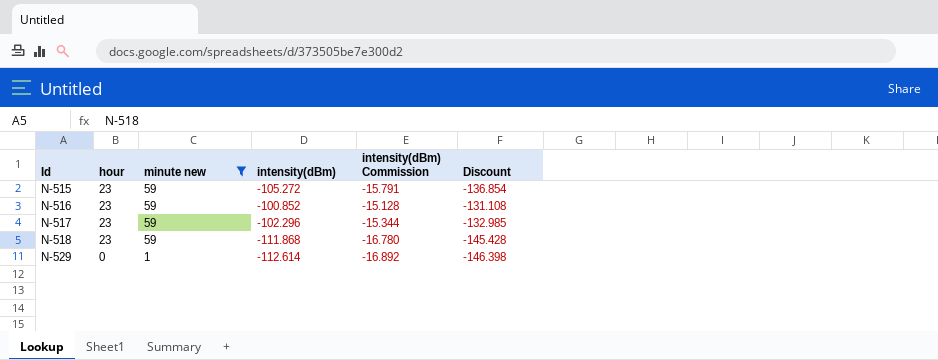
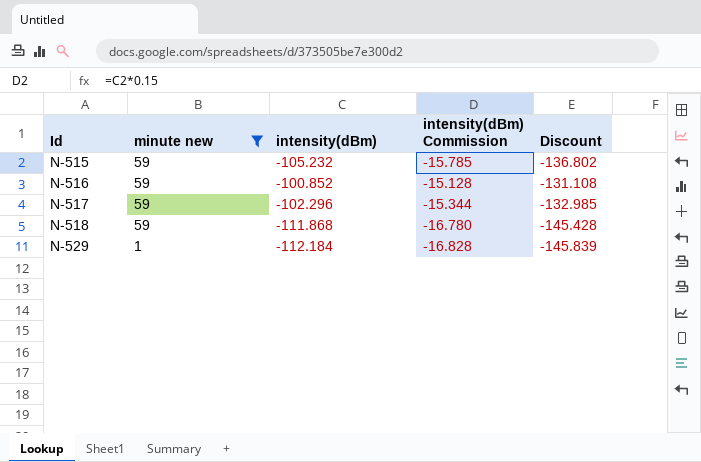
column hour | position: 2 -> none
N-515 | intensity(dBm): -105.272 -> -105.232
N-515 | intensity(dBm) Commission: -15.791 -> -15.785
N-515 | Discount: -136.854 -> -136.802
N-529 | intensity(dBm): -112.614 -> -112.184
N-529 | intensity(dBm) Commission: -16.892 -> -16.828
N-529 | Discount: -146.398 -> -145.839

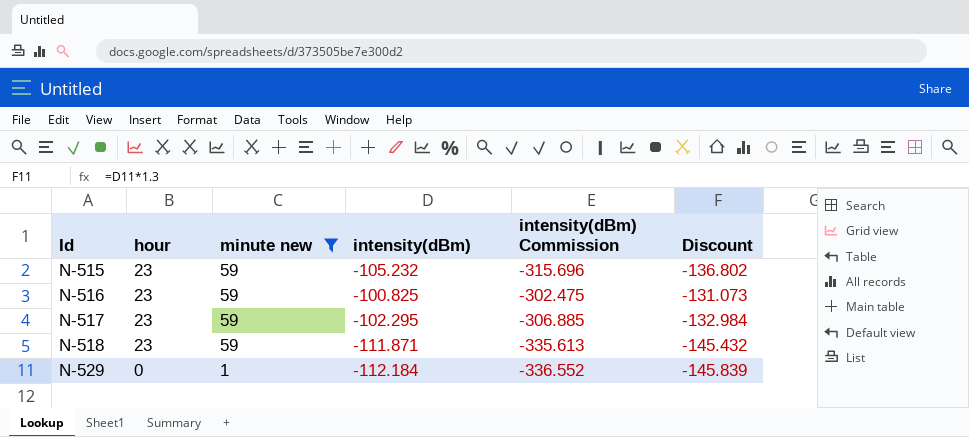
column hour | position: none -> 2
column intensity(dBm) Commission | formula: [intensity(dBm)] * 0.15 -> [intensity(dBm)] * 3
N-516 | intensity(dBm): -100.852 -> -100.825
N-516 | Discount: -131.108 -> -131.073
N-517 | intensity(dBm): -102.296 -> -102.295
N-517 | Discount: -132.985 -> -132.984
N-518 | intensity(dBm): -111.868 -> -111.871
N-518 | Discount: -145.428 -> -145.432

